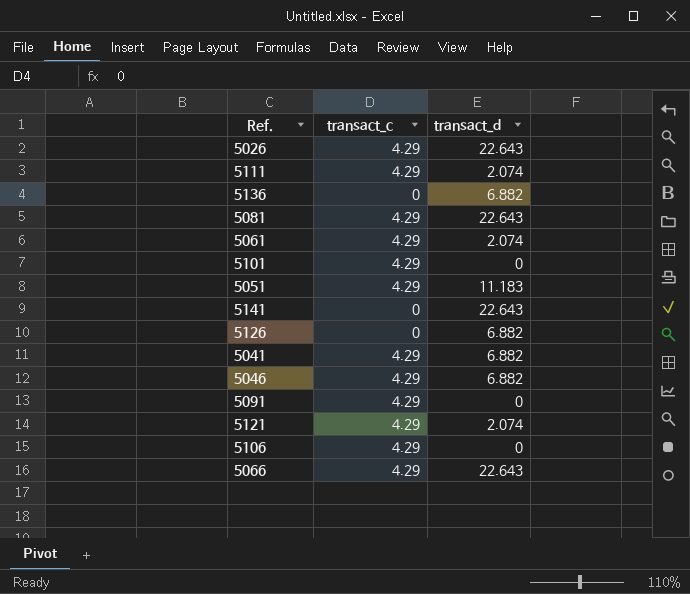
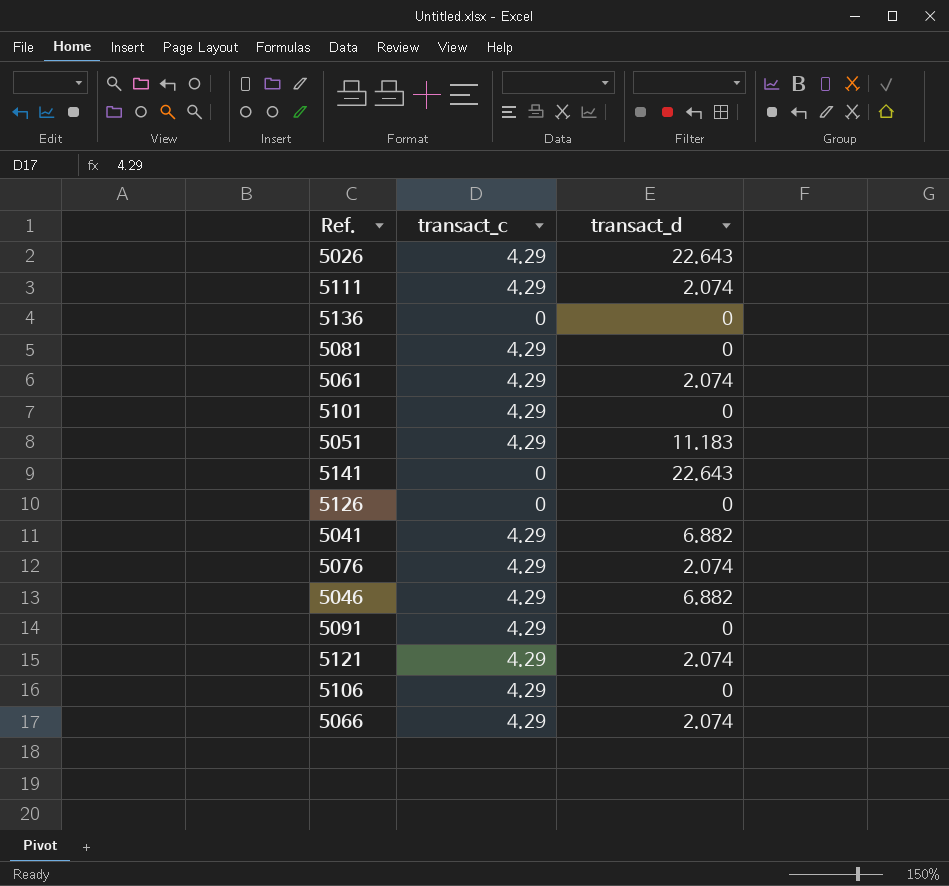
5136 | transact_d: 6.882 -> 0
5081 | transact_d: 22.643 -> 0
5126 | transact_d: 6.882 -> 0
row 5076: none -> 4.29 | 2.074
5066 | transact_d: 22.643 -> 2.074

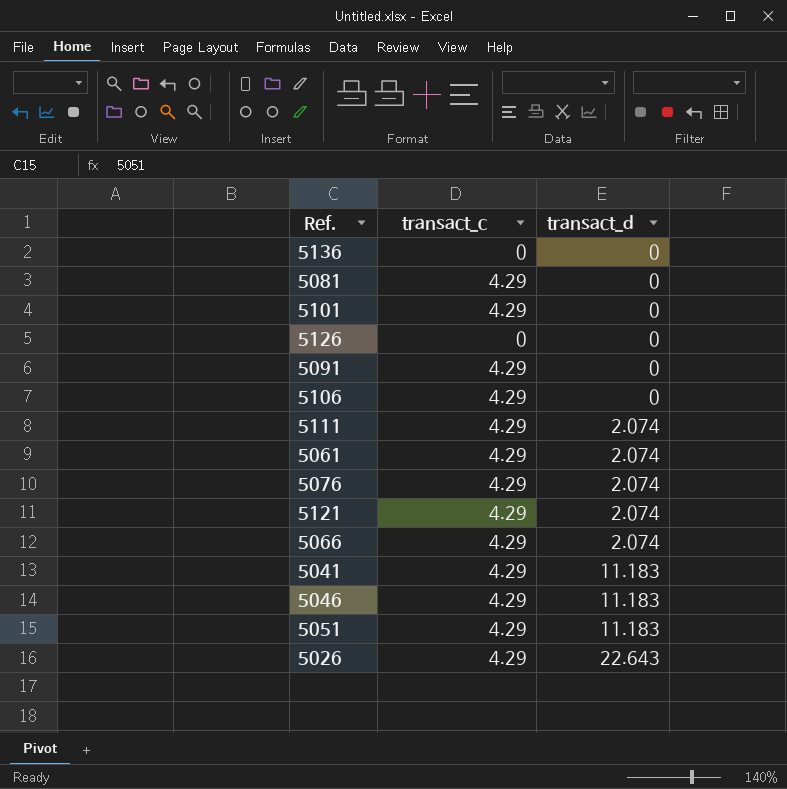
row order: none -> transact_d ascending
row 5141: 0 | 22.643 -> none
5041 | transact_d: 6.882 -> 11.183
5046 | transact_d: 6.882 -> 11.183

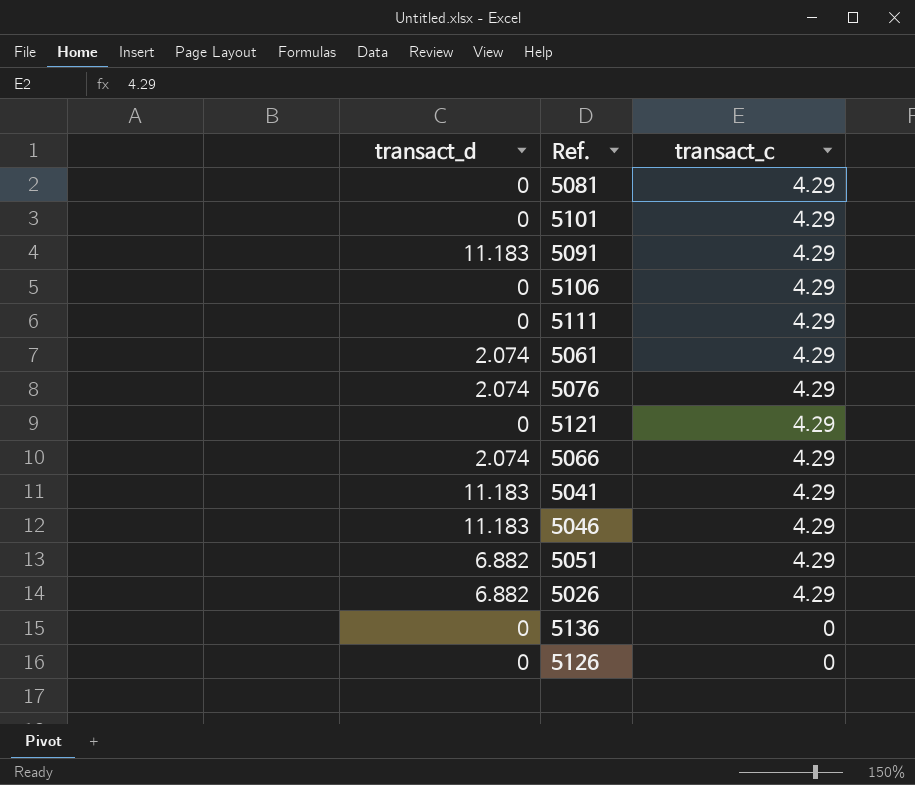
row order: transact_d ascending -> transact_c descending
column transact_d | position: 3 -> 1
5091 | transact_d: 0 -> 11.183
5111 | transact_d: 2.074 -> 0
5121 | transact_d: 2.074 -> 0
5051 | transact_d: 11.183 -> 6.882
5026 | transact_d: 22.643 -> 6.882

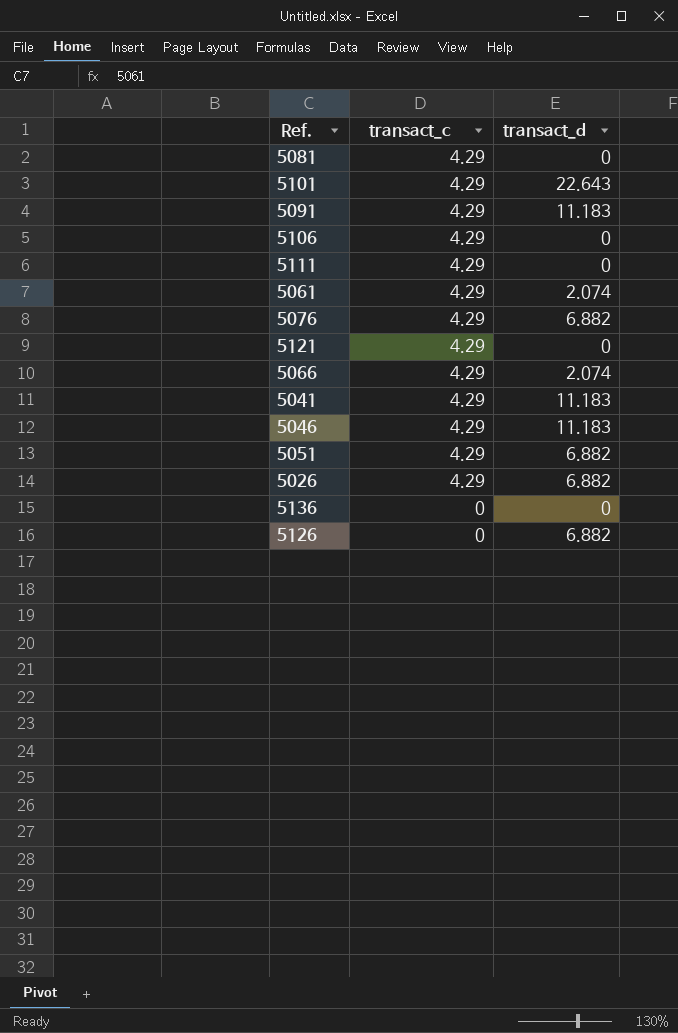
column transact_d | position: 1 -> 3
5101 | transact_d: 0 -> 22.643
5076 | transact_d: 2.074 -> 6.882
5126 | transact_d: 0 -> 6.882

